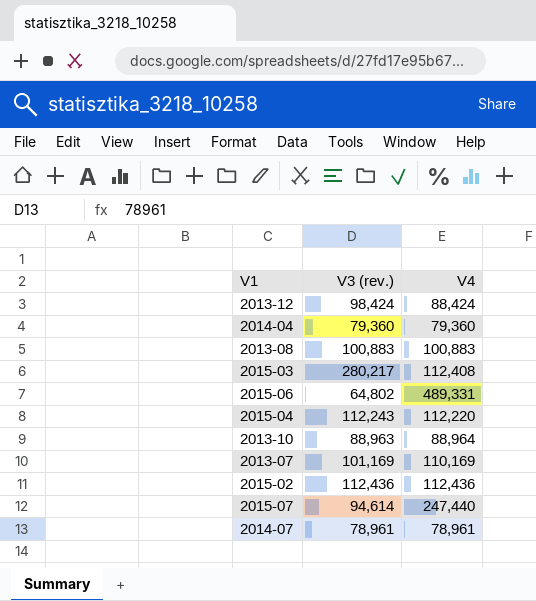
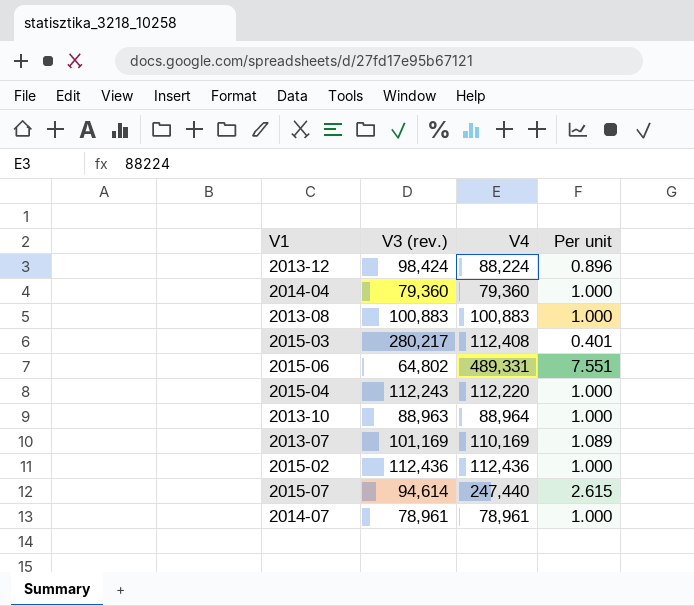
column Per unit | formula: none -> [V4] / [V3 (rev.)]
2013-12 | V4: 88,424 -> 88,224

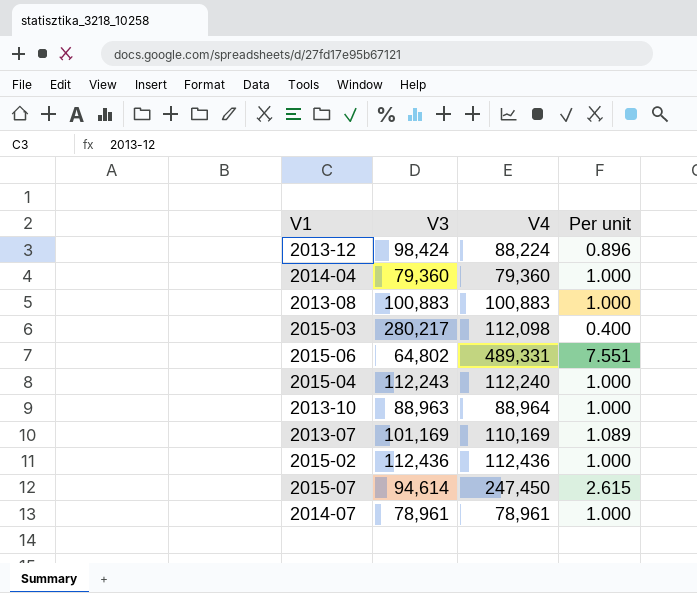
column name: V3 (rev.) -> V3
2015-03 | V4: 112,408 -> 112,098
2015-03 | Per unit: 0.401 -> 0.400
2015-04 | V4: 112,220 -> 112,240
2015-07 | V4: 247,440 -> 247,450

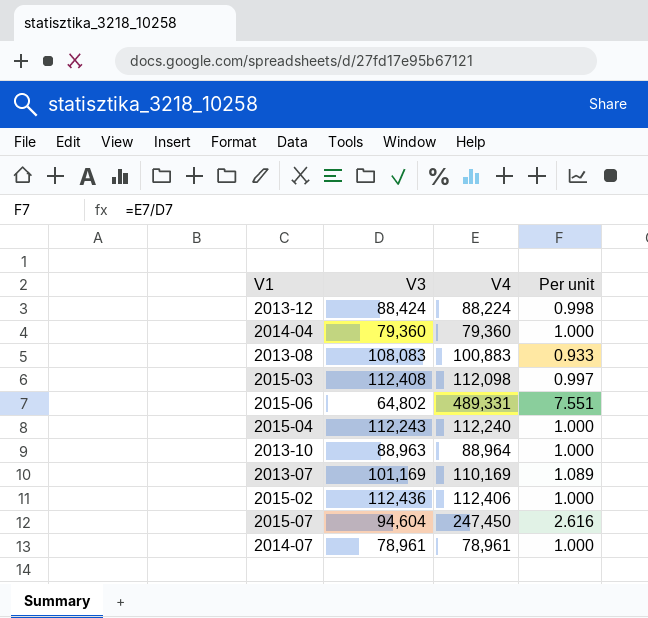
2013-12 | V3: 98,424 -> 88,424
2013-12 | Per unit: 0.896 -> 0.998
2013-08 | V3: 100,883 -> 108,083
2013-08 | Per unit: 1.000 -> 0.933
2015-03 | V3: 280,217 -> 112,408
2015-03 | Per unit: 0.400 -> 0.997
2015-02 | V4: 112,436 -> 112,406
2015-07 | V3: 94,614 -> 94,604
2015-07 | Per unit: 2.615 -> 2.616

